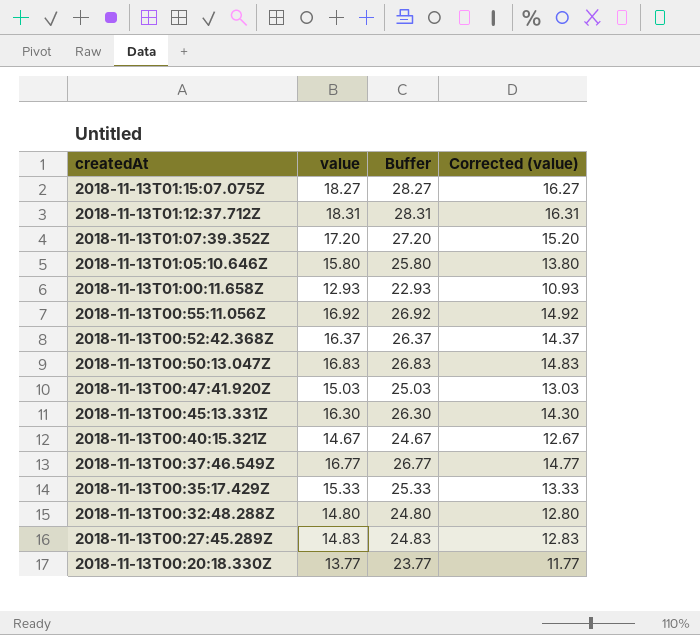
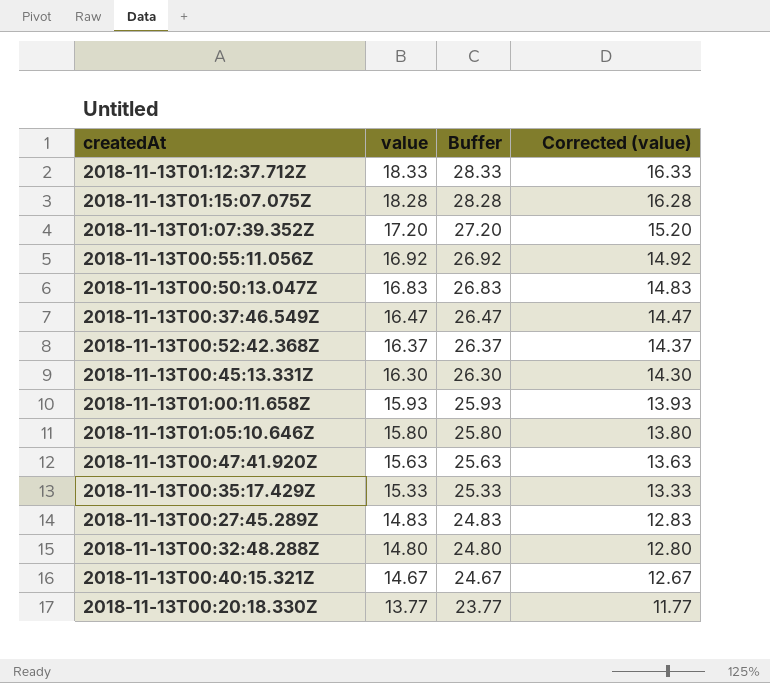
row order: createdAt descending -> value descending
2018-11-13T01:12:37.712Z | value: 18.31 -> 18.33
2018-11-13T01:12:37.712Z | Buffer: 28.31 -> 28.33
2018-11-13T01:12:37.712Z | Corrected (value): 16.31 -> 16.33
2018-11-13T01:15:07.075Z | value: 18.27 -> 18.28
2018-11-13T01:15:07.075Z | Buffer: 28.27 -> 28.28
2018-11-13T01:15:07.075Z | Corrected (value): 16.27 -> 16.28
2018-11-13T00:37:46.549Z | value: 16.77 -> 16.47
2018-11-13T00:37:46.549Z | Buffer: 26.77 -> 26.47
2018-11-13T00:37:46.549Z | Corrected (value): 14.77 -> 14.47
2018-11-13T01:00:11.658Z | value: 12.93 -> 15.93
2018-11-13T01:00:11.658Z | Buffer: 22.93 -> 25.93
2018-11-13T01:00:11.658Z | Corrected (value): 10.93 -> 13.93
2018-11-13T00:47:41.920Z | value: 15.03 -> 15.63
2018-11-13T00:47:41.920Z | Buffer: 25.03 -> 25.63
2018-11-13T00:47:41.920Z | Corrected (value): 13.03 -> 13.63

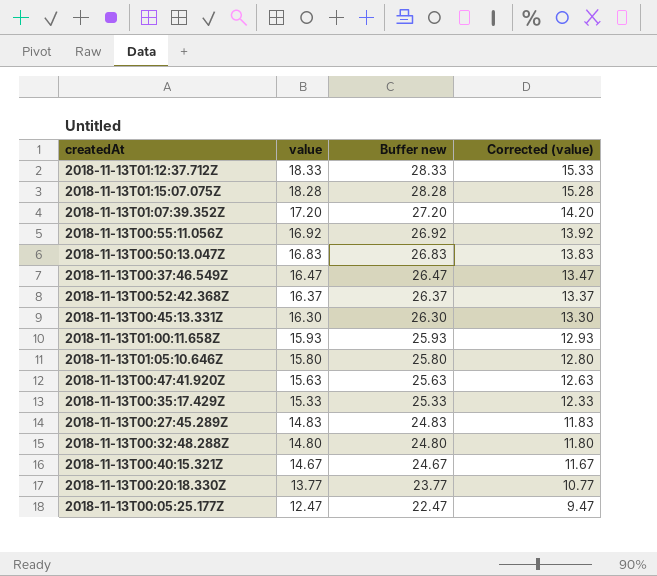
column name: Buffer -> Buffer new
column Corrected (value) | formula: [value] - 2 -> [value] - 3
row 2018-11-13T00:05:25.177Z: none -> 12.47 | 22.47 | 9.47

